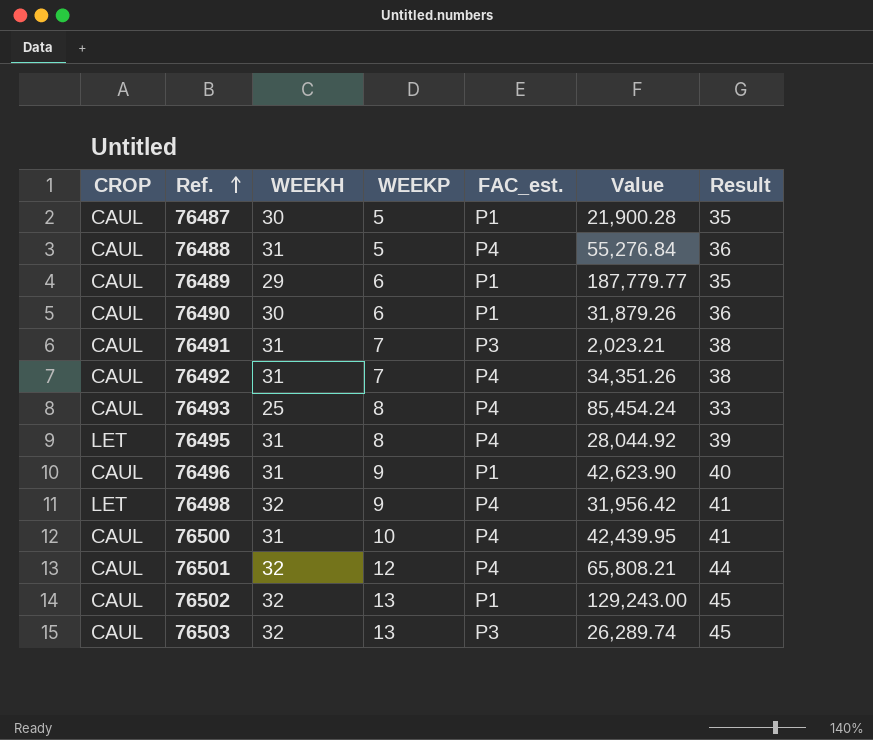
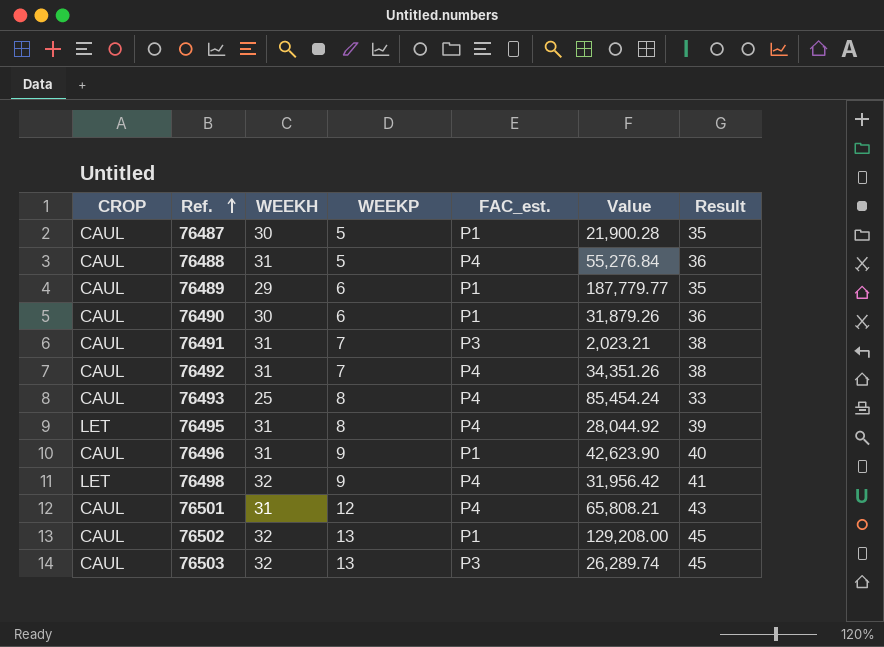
row 76500: CAUL | 31 | 10 | P4 | 42,439.95 | 41 -> none
76501 | WEEKH: 32 -> 31
76501 | Result: 44 -> 43
76502 | Value: 129,243.00 -> 129,208.00

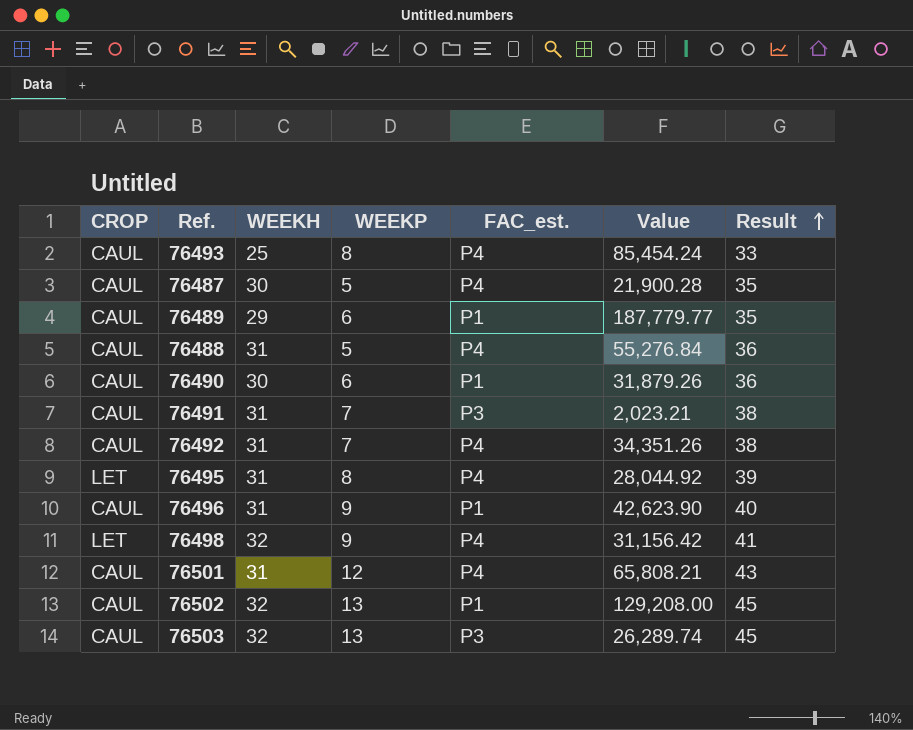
row order: Ref. ascending -> Result ascending
76487 | FAC_est.: P1 -> P4
76498 | Value: 31,956.42 -> 31,156.42

